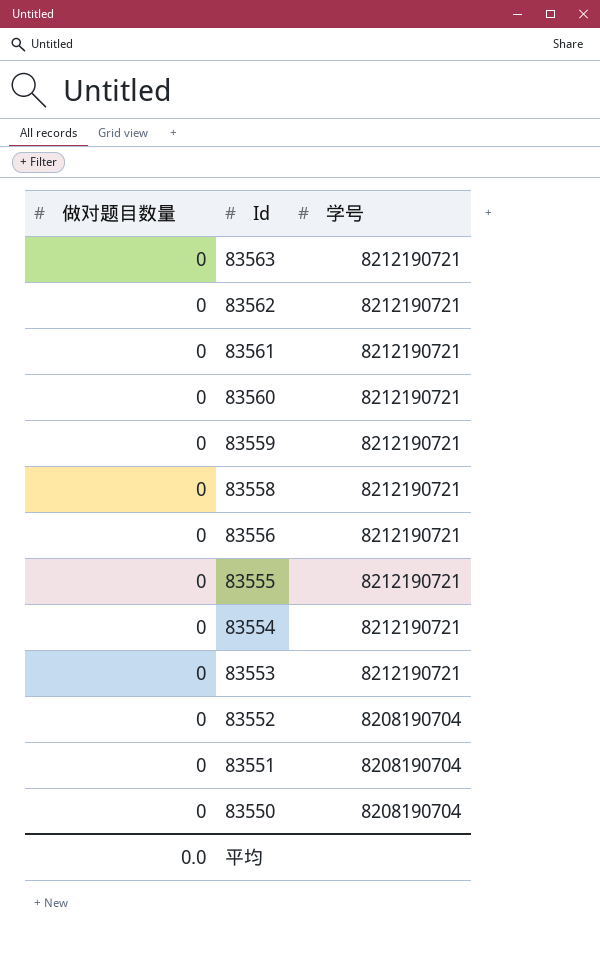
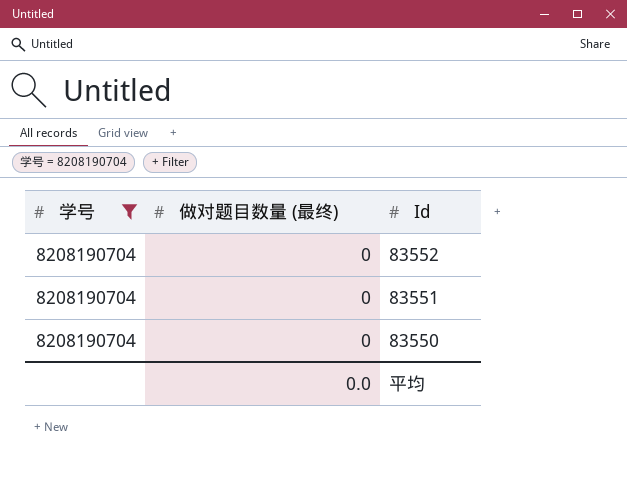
filter: none -> 学号 = 8208190704
column 学号 | position: 3 -> 1
column name: 做对题目数量 -> 做对题目数量 (最终)

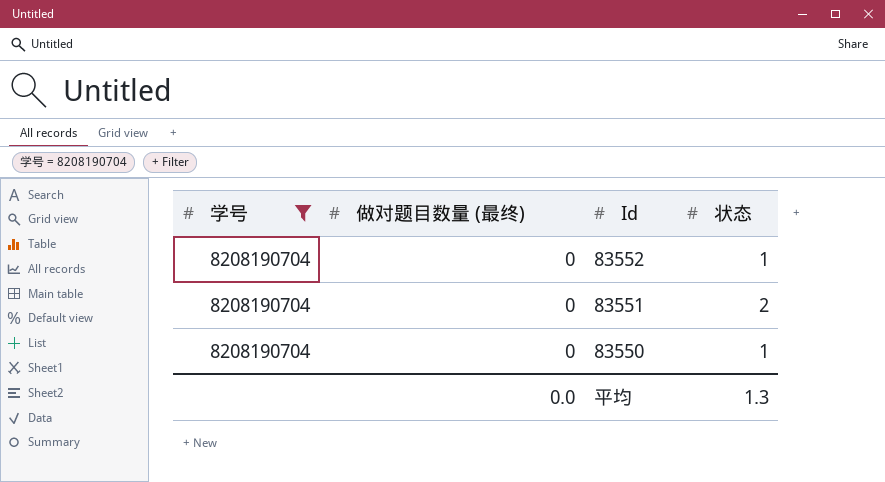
column 状态 | position: none -> 4

